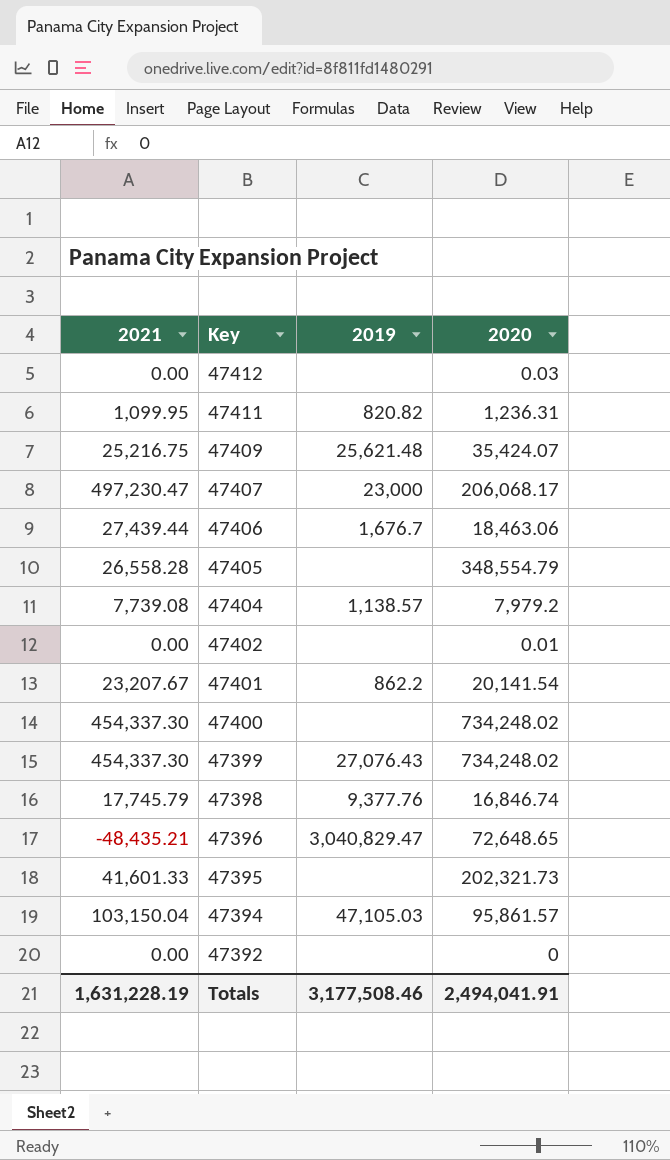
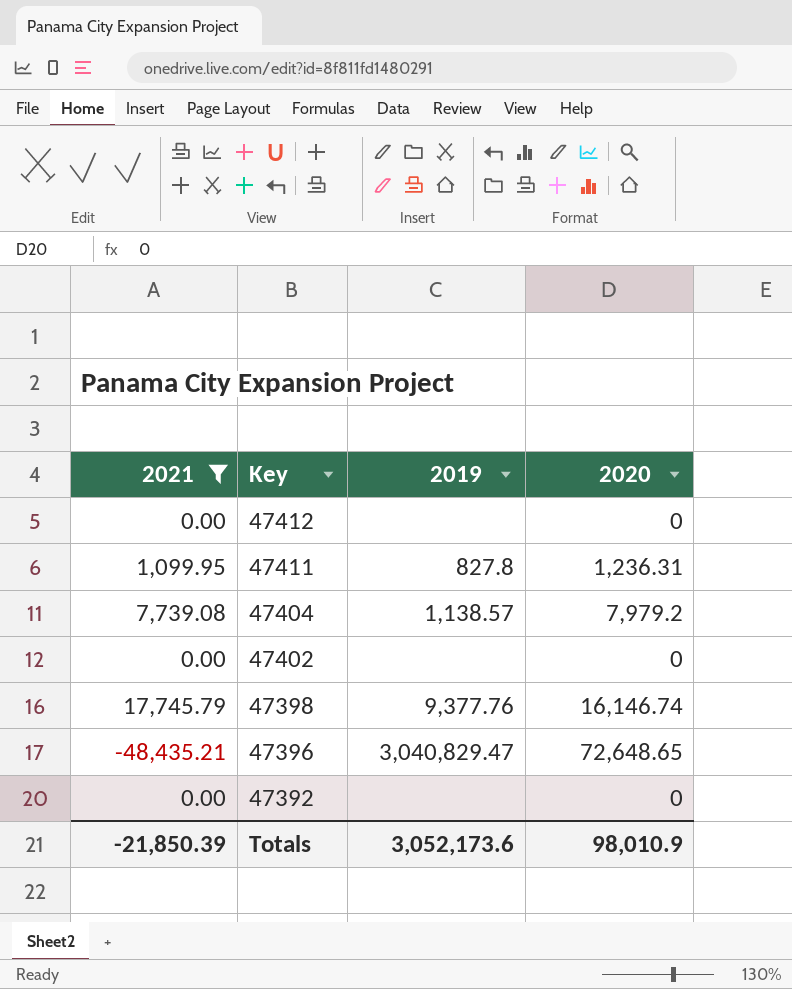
filter: none -> 2021 <= 17,745.79
47412 | 2020: 0.03 -> 0
47411 | 2019: 820.82 -> 827.8
47402 | 2020: 0.01 -> 0
47398 | 2020: 16,846.74 -> 16,146.74
Totals | 2021: 1,631,228.19 -> -21,850.39
Totals | 2019: 3,177,508.46 -> 3,052,173.6
Totals | 2020: 2,494,041.91 -> 98,010.9

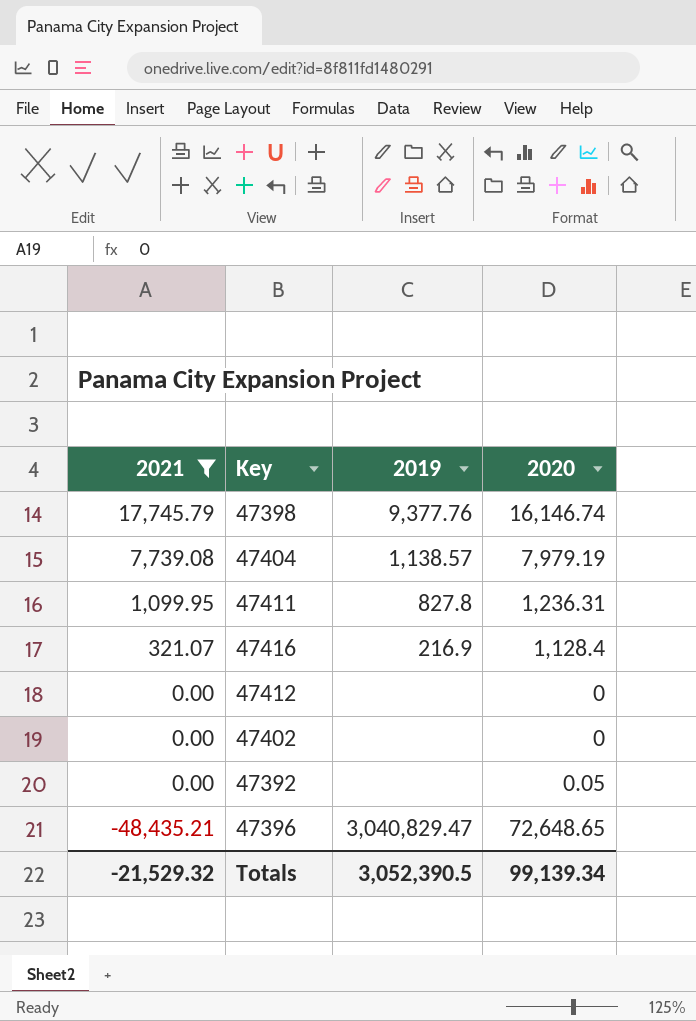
row order: Key descending -> 2021 descending
47404 | 2020: 7,979.2 -> 7,979.19
row 47416: none -> 321.07 | 216.9 | 1,128.4
47392 | 2020: 0 -> 0.05
Totals | 2021: -21,850.39 -> -21,529.32
Totals | 2019: 3,052,173.6 -> 3,052,390.5
Totals | 2020: 98,010.9 -> 99,139.34

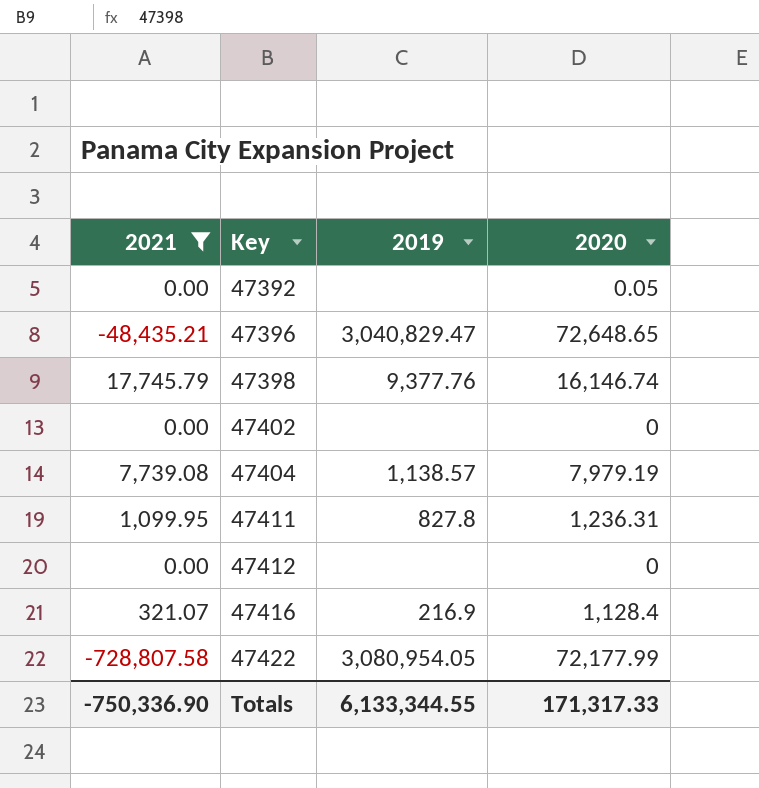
row order: 2021 descending -> Key ascending
row 47422: none -> -728,807.58 | 3,080,954.05 | 72,177.99
Totals | 2021: -21,529.32 -> -750,336.90
Totals | 2019: 3,052,390.5 -> 6,133,344.55
Totals | 2020: 99,139.34 -> 171,317.33

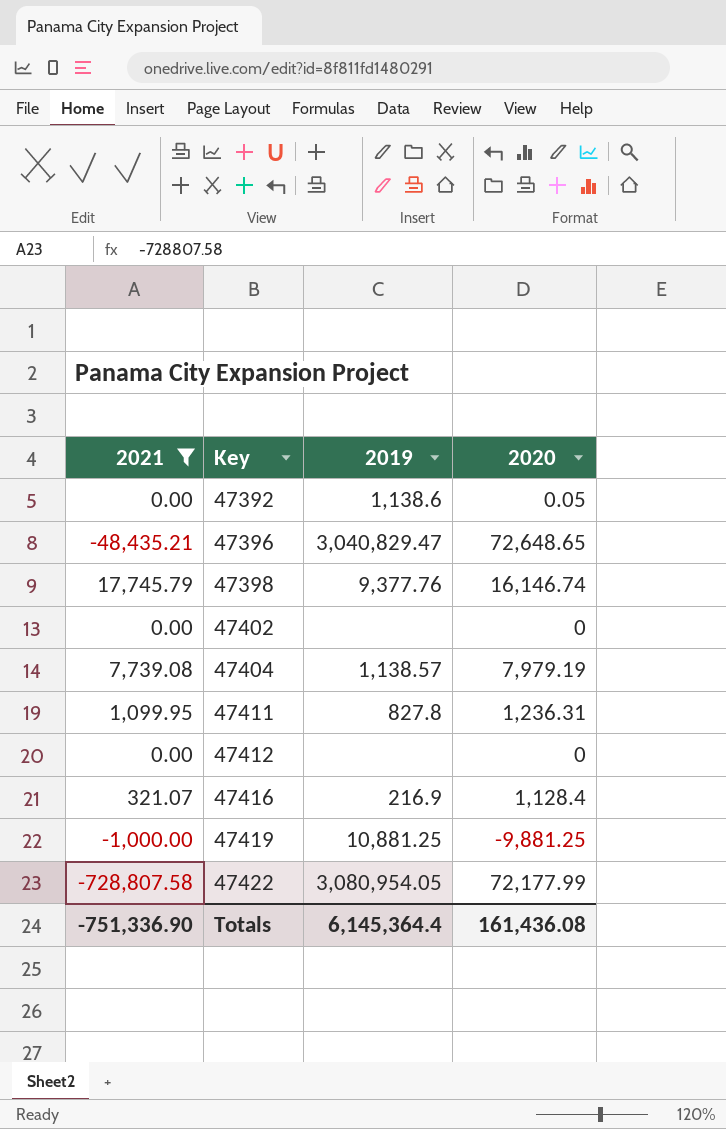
47392 | 2019: none -> 1,138.6
row 47419: none -> -1,000.00 | 10,881.25 | -9,881.25
Totals | 2021: -750,336.90 -> -751,336.90
Totals | 2019: 6,133,344.55 -> 6,145,364.4
Totals | 2020: 171,317.33 -> 161,436.08

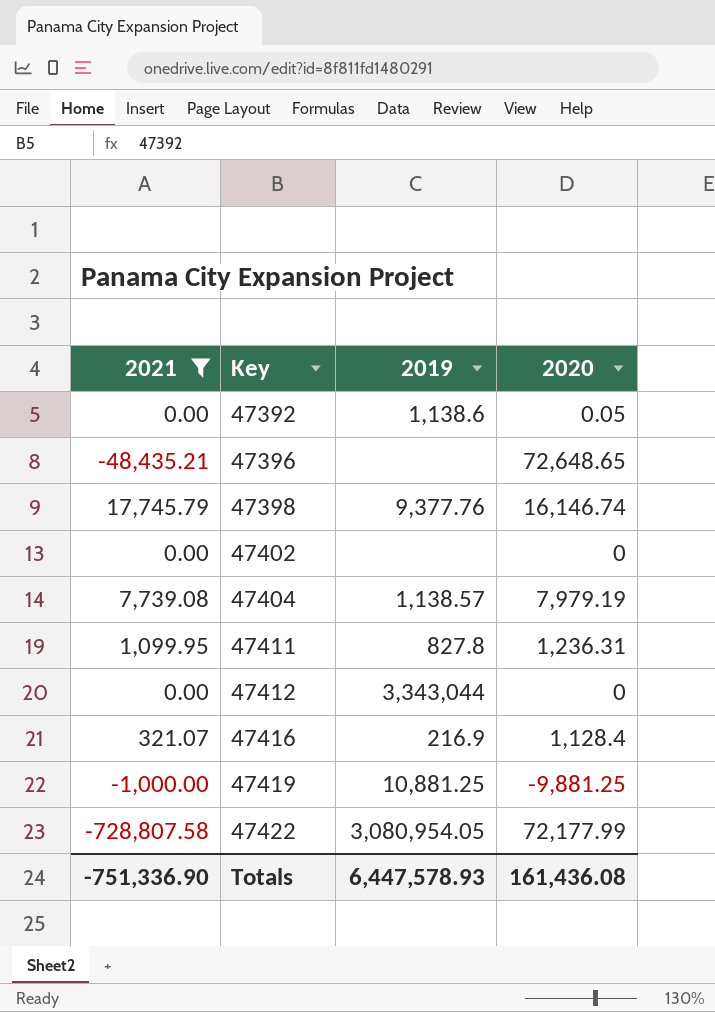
47396 | 2019: 3,040,829.47 -> none
47412 | 2019: none -> 3,343,044
Totals | 2019: 6,145,364.4 -> 6,447,578.93

